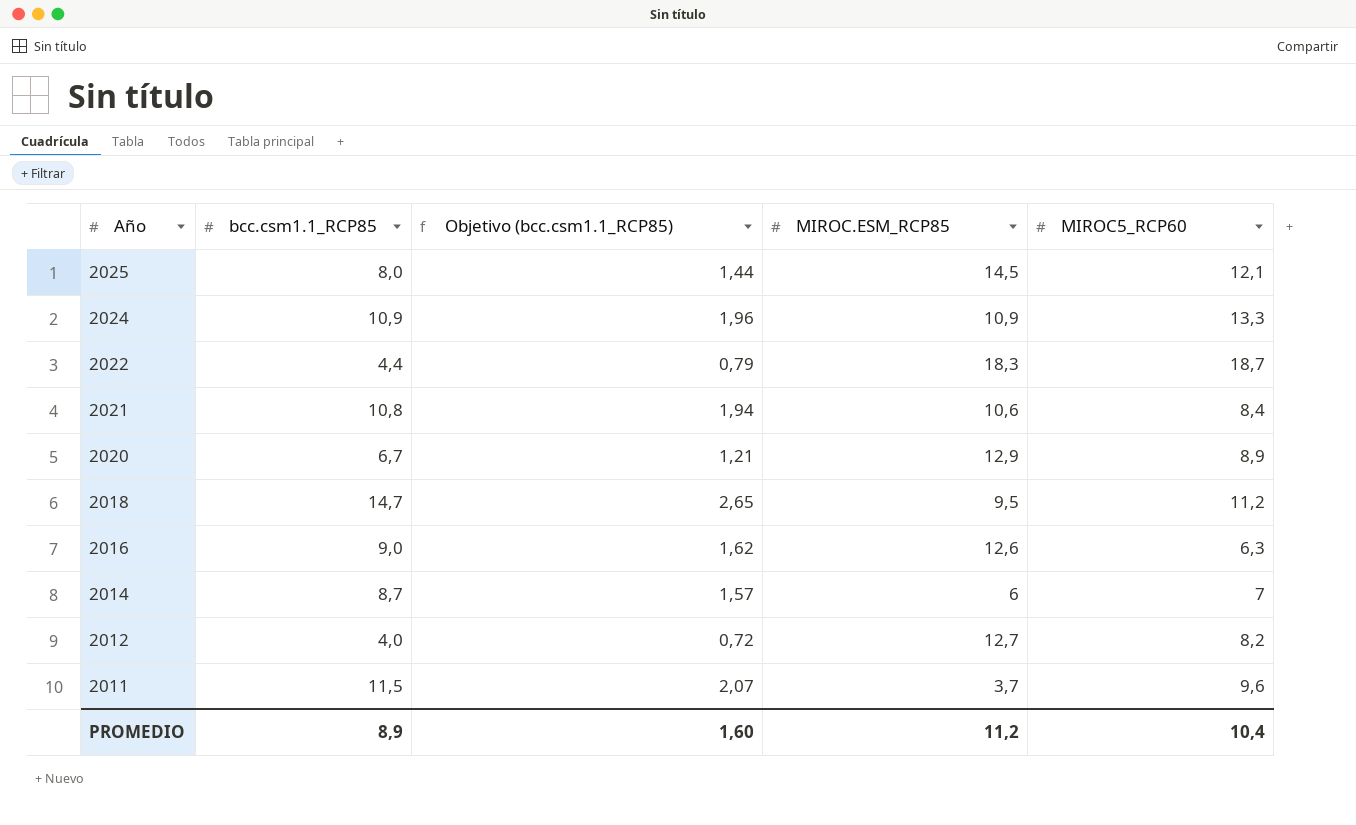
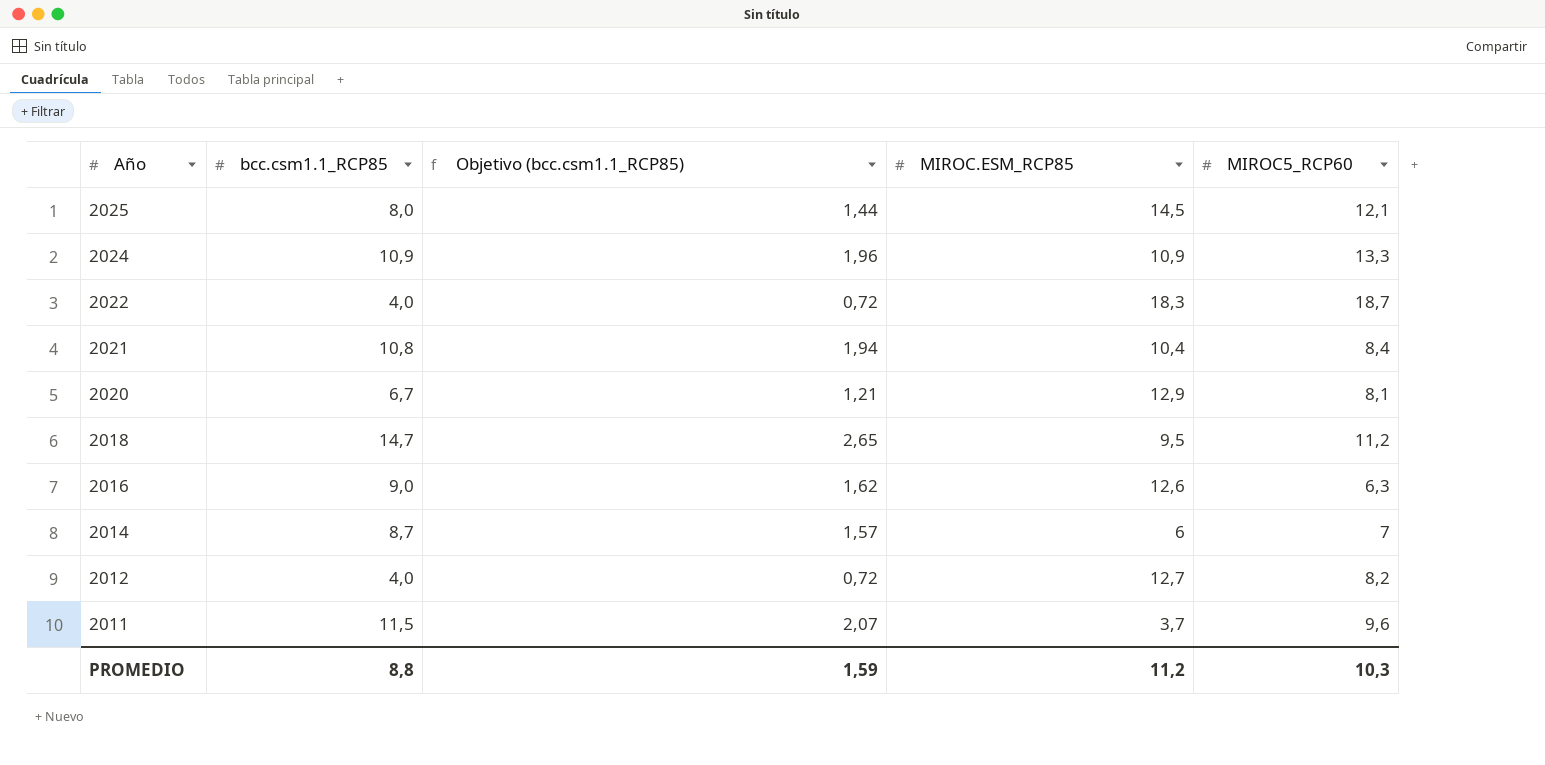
2022 | bcc.csm1.1_RCP85: 4,4 -> 4,0
2022 | Objetivo (bcc.csm1.1_RCP85): 0,79 -> 0,72
2021 | MIROC.ESM_RCP85: 10,6 -> 10,4
2020 | MIROC5_RCP60: 8,9 -> 8,1
PROMEDIO | bcc.csm1.1_RCP85: 8,9 -> 8,8
PROMEDIO | Objetivo (bcc.csm1.1_RCP85): 1,60 -> 1,59
PROMEDIO | MIROC5_RCP60: 10,4 -> 10,3

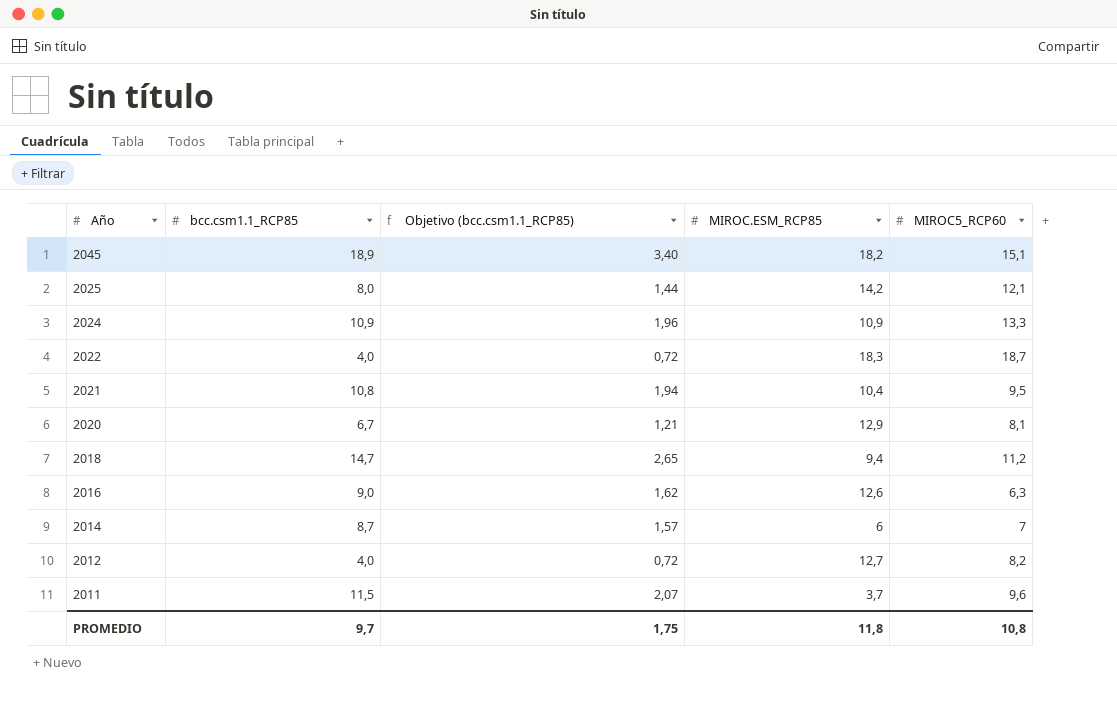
row 2045: none -> 18,9 | 3,40 | 18,2 | 15,1
2025 | MIROC.ESM_RCP85: 14,5 -> 14,2
2021 | MIROC5_RCP60: 8,4 -> 9,5
2018 | MIROC.ESM_RCP85: 9,5 -> 9,4
PROMEDIO | bcc.csm1.1_RCP85: 8,8 -> 9,7
PROMEDIO | Objetivo (bcc.csm1.1_RCP85): 1,59 -> 1,75
PROMEDIO | MIROC.ESM_RCP85: 11,2 -> 11,8
PROMEDIO | MIROC5_RCP60: 10,3 -> 10,8

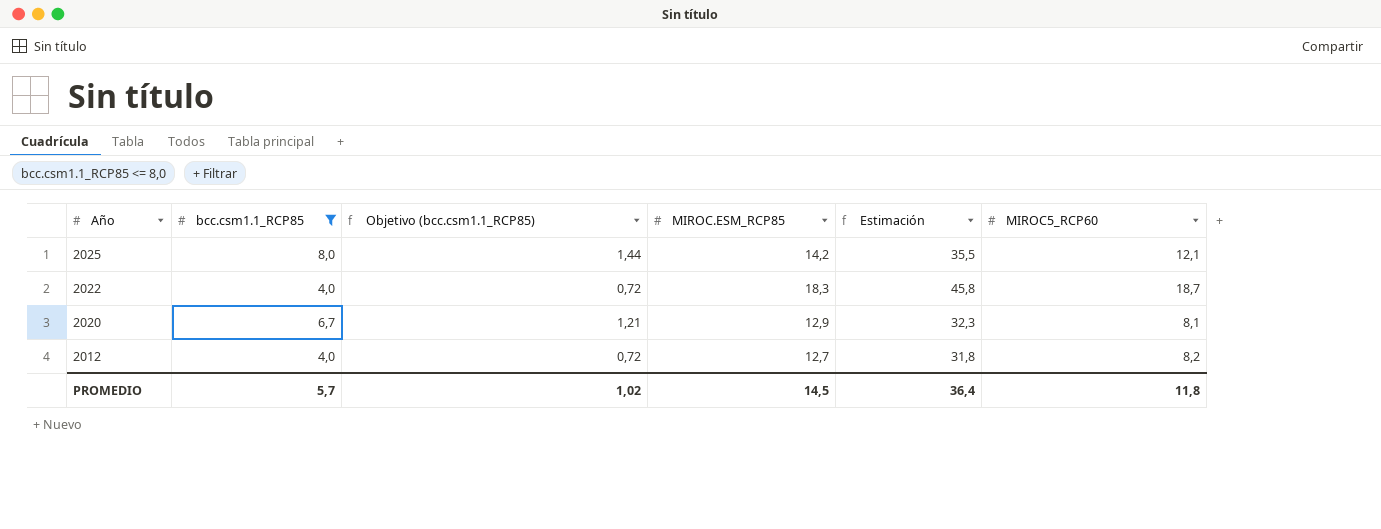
filter: none -> bcc.csm1.1_RCP85 <= 8,0
column Estimación | formula: none -> [MIROC.ESM_RCP85] * 2,5
PROMEDIO | bcc.csm1.1_RCP85: 9,7 -> 5,7
PROMEDIO | Objetivo (bcc.csm1.1_RCP85): 1,75 -> 1,02
PROMEDIO | MIROC.ESM_RCP85: 11,8 -> 14,5
PROMEDIO | MIROC5_RCP60: 10,8 -> 11,8

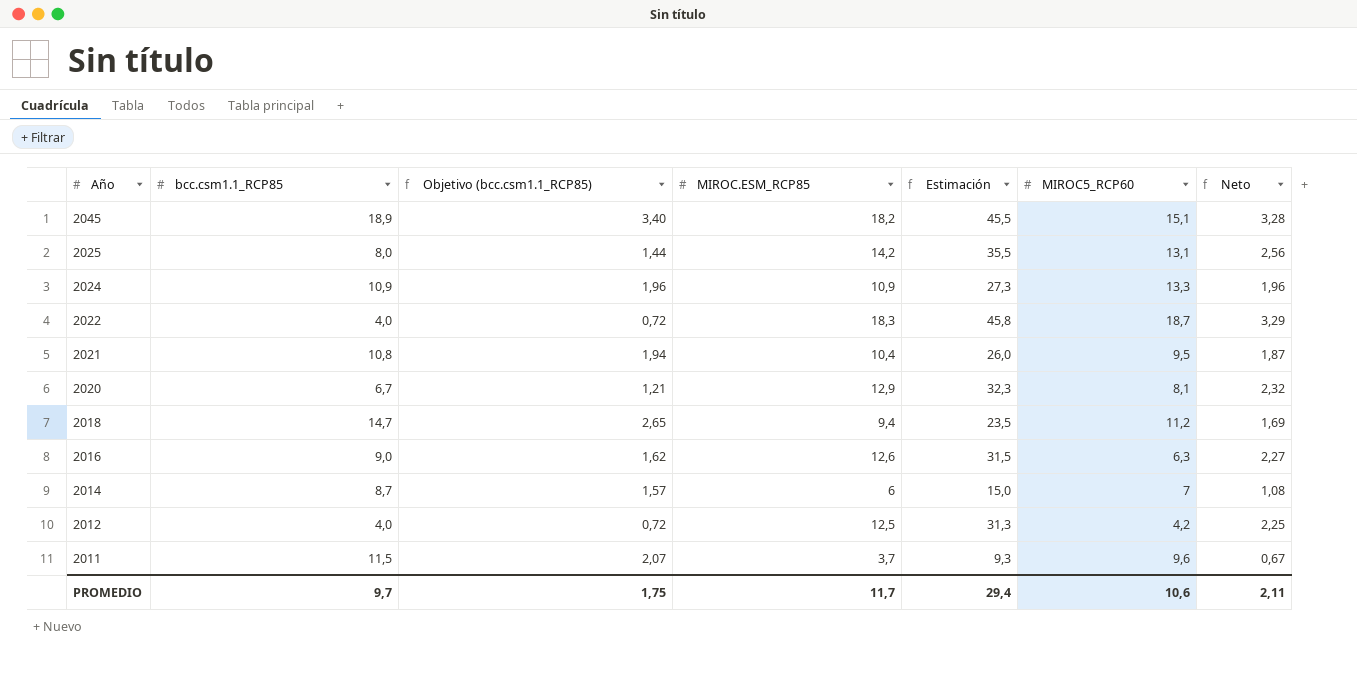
filter: bcc.csm1.1_RCP85 <= 8,0 -> none
column Neto | formula: none -> [MIROC.ESM_RCP85] * 0,18
2025 | MIROC5_RCP60: 12,1 -> 13,1
2012 | MIROC.ESM_RCP85: 12,7 -> 12,5
2012 | Estimación: 31,8 -> 31,3
2012 | MIROC5_RCP60: 8,2 -> 4,2
PROMEDIO | bcc.csm1.1_RCP85: 5,7 -> 9,7
PROMEDIO | Objetivo (bcc.csm1.1_RCP85): 1,02 -> 1,75
PROMEDIO | MIROC.ESM_RCP85: 14,5 -> 11,7
PROMEDIO | Estimación: 36,4 -> 29,4
PROMEDIO | MIROC5_RCP60: 11,8 -> 10,6

